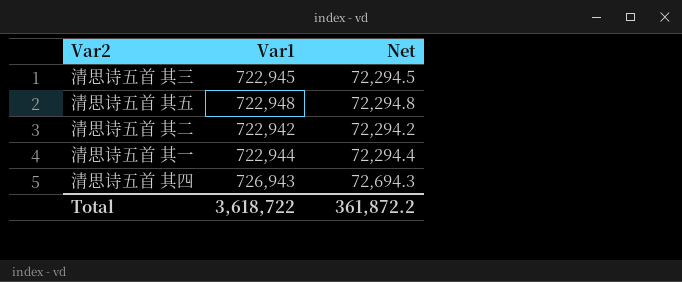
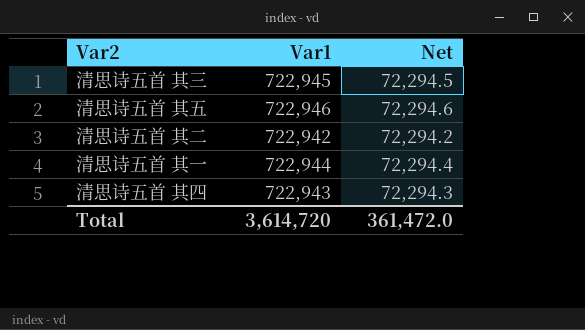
清思诗五首 其五 | Var1: 722,948 -> 722,946
清思诗五首 其五 | Net: 72,294.8 -> 72,294.6
清思诗五首 其四 | Var1: 726,943 -> 722,943
清思诗五首 其四 | Net: 72,694.3 -> 72,294.3
Total | Var1: 3,618,722 -> 3,614,720
Total | Net: 361,872.2 -> 361,472.0

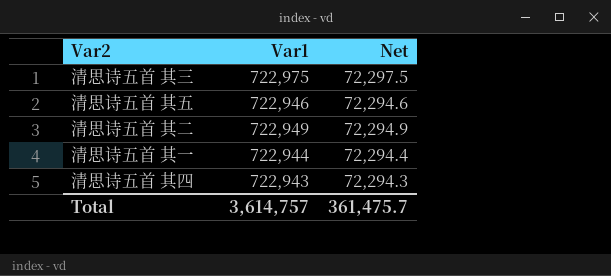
清思诗五首 其三 | Var1: 722,945 -> 722,975
清思诗五首 其三 | Net: 72,294.5 -> 72,297.5
清思诗五首 其二 | Var1: 722,942 -> 722,949
清思诗五首 其二 | Net: 72,294.2 -> 72,294.9
Total | Var1: 3,614,720 -> 3,614,757
Total | Net: 361,472.0 -> 361,475.7

